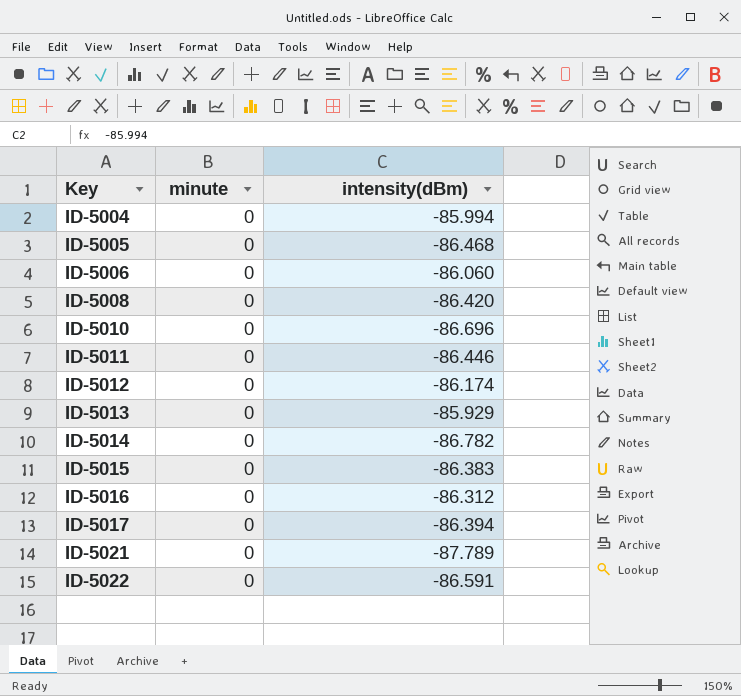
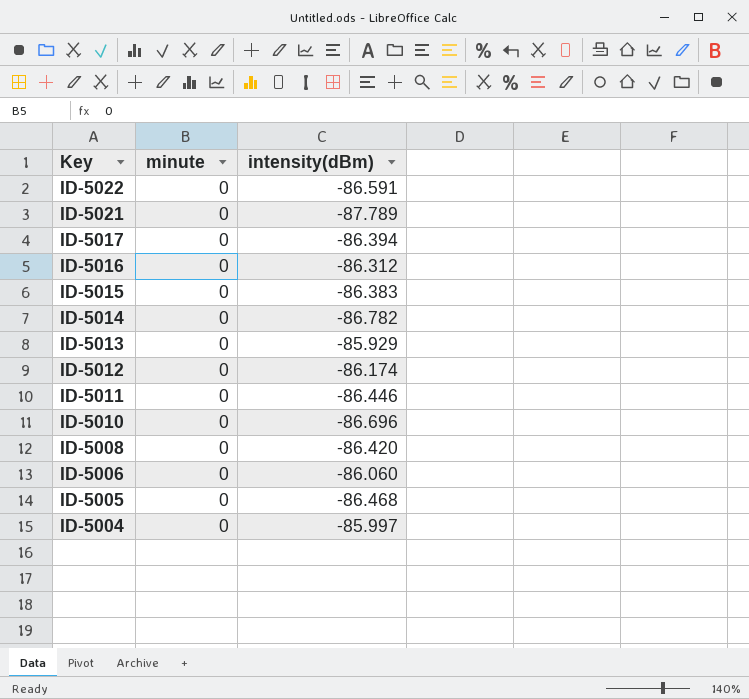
row order: Key ascending -> Key descending
ID-5004 | intensity(dBm): -85.994 -> -85.997

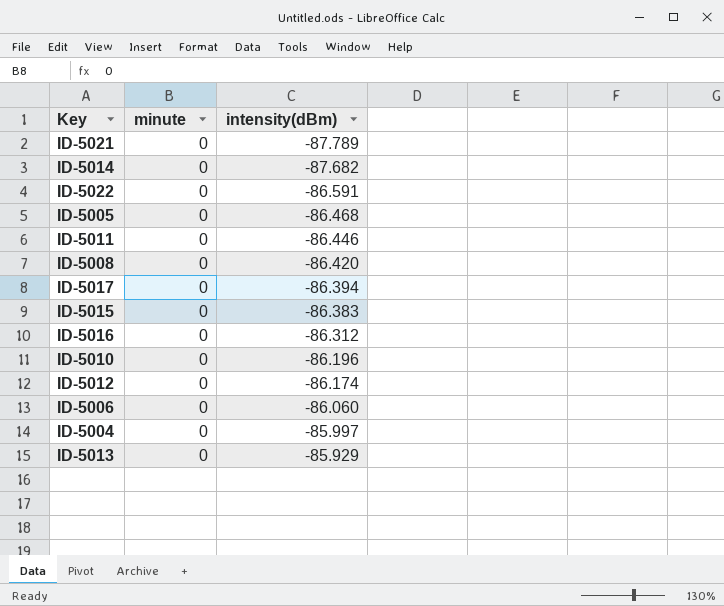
row order: Key descending -> intensity(dBm) ascending
ID-5014 | intensity(dBm): -86.782 -> -87.682
ID-5010 | intensity(dBm): -86.696 -> -86.196

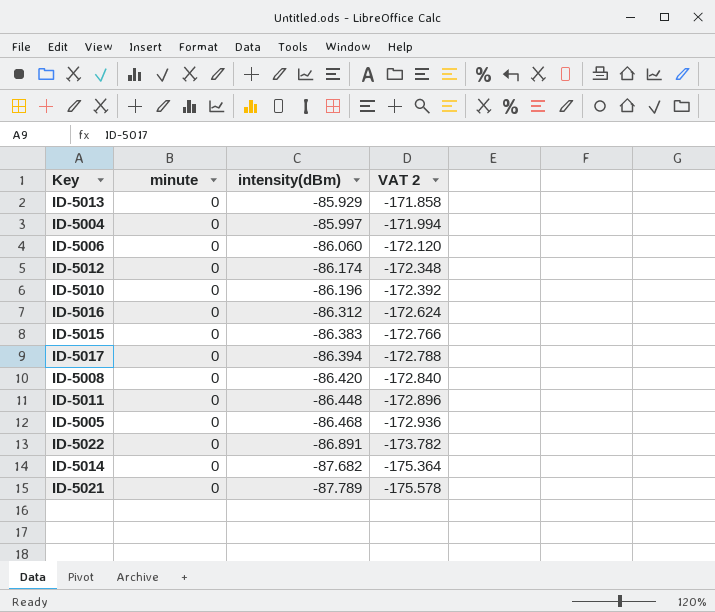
row order: intensity(dBm) ascending -> intensity(dBm) descending
column VAT 2 | formula: none -> [intensity(dBm)] * 2
ID-5011 | intensity(dBm): -86.446 -> -86.448
ID-5022 | intensity(dBm): -86.591 -> -86.891

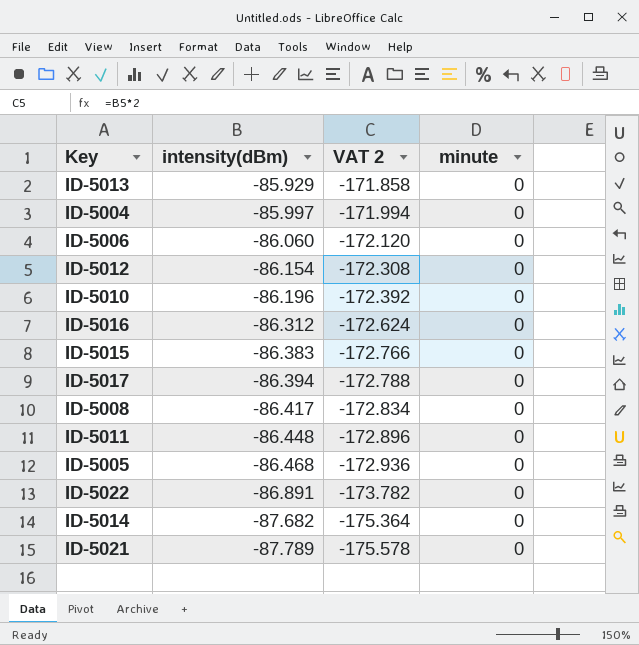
column minute | position: 2 -> 4
ID-5012 | intensity(dBm): -86.174 -> -86.154
ID-5012 | VAT 2: -172.348 -> -172.308
ID-5008 | intensity(dBm): -86.420 -> -86.417
ID-5008 | VAT 2: -172.840 -> -172.834

